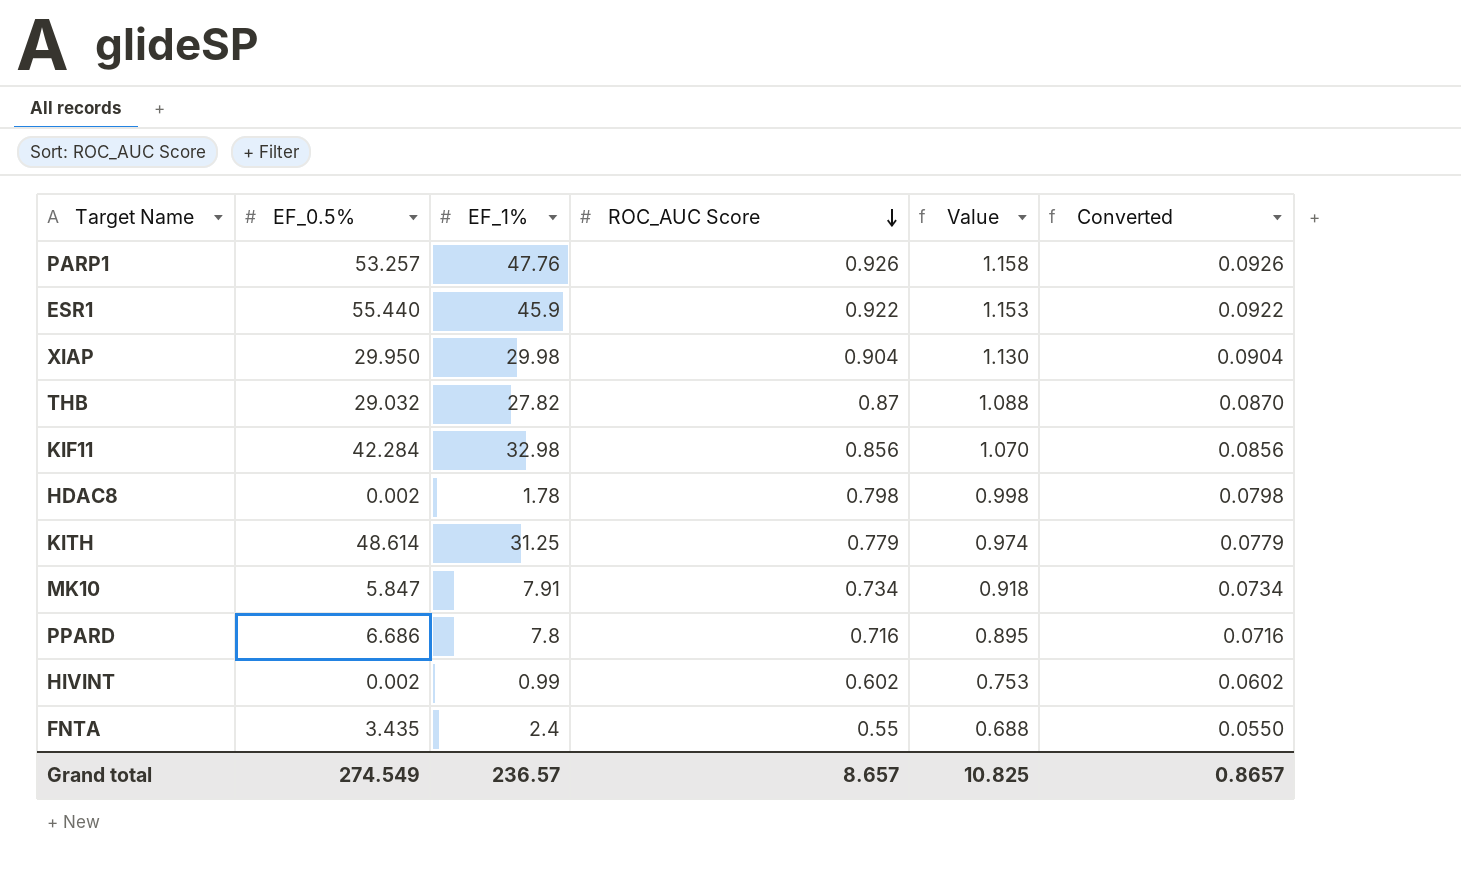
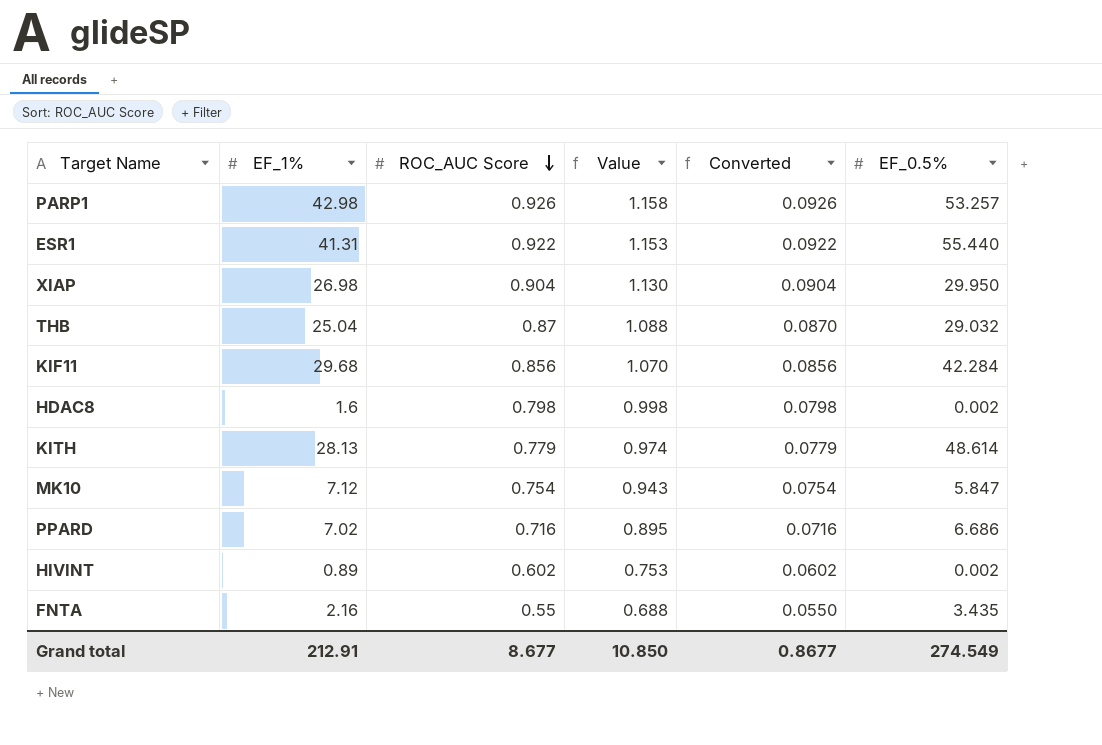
column EF_0.5% | position: 2 -> 6
PARP1 | EF_1%: 47.76 -> 42.98
ESR1 | EF_1%: 45.9 -> 41.31
XIAP | EF_1%: 29.98 -> 26.98
THB | EF_1%: 27.82 -> 25.04
KIF11 | EF_1%: 32.98 -> 29.68
HDAC8 | EF_1%: 1.78 -> 1.6
KITH | EF_1%: 31.25 -> 28.13
MK10 | EF_1%: 7.91 -> 7.12
MK10 | ROC_AUC Score: 0.734 -> 0.754
MK10 | Value: 0.918 -> 0.943
MK10 | Converted: 0.0734 -> 0.0754
PPARD | EF_1%: 7.8 -> 7.02
HIVINT | EF_1%: 0.99 -> 0.89
FNTA | EF_1%: 2.4 -> 2.16
Grand total | EF_1%: 236.57 -> 212.91
Grand total | ROC_AUC Score: 8.657 -> 8.677
Grand total | Value: 10.825 -> 10.850
Grand total | Converted: 0.8657 -> 0.8677

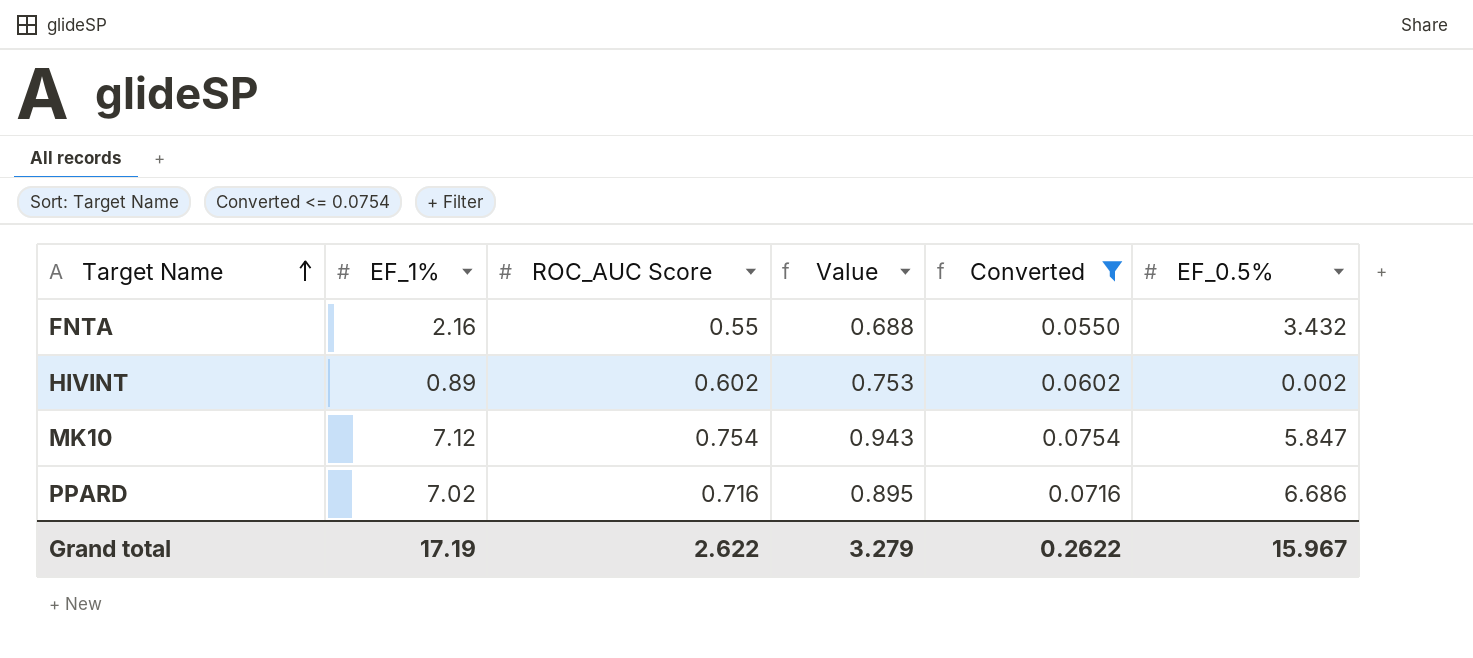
filter: none -> Converted <= 0.0754
row order: ROC_AUC Score descending -> Target Name ascending
FNTA | EF_0.5%: 3.435 -> 3.432
Grand total | EF_1%: 212.91 -> 17.19
Grand total | ROC_AUC Score: 8.677 -> 2.622
Grand total | Value: 10.850 -> 3.279
Grand total | Converted: 0.8677 -> 0.2622
Grand total | EF_0.5%: 274.549 -> 15.967

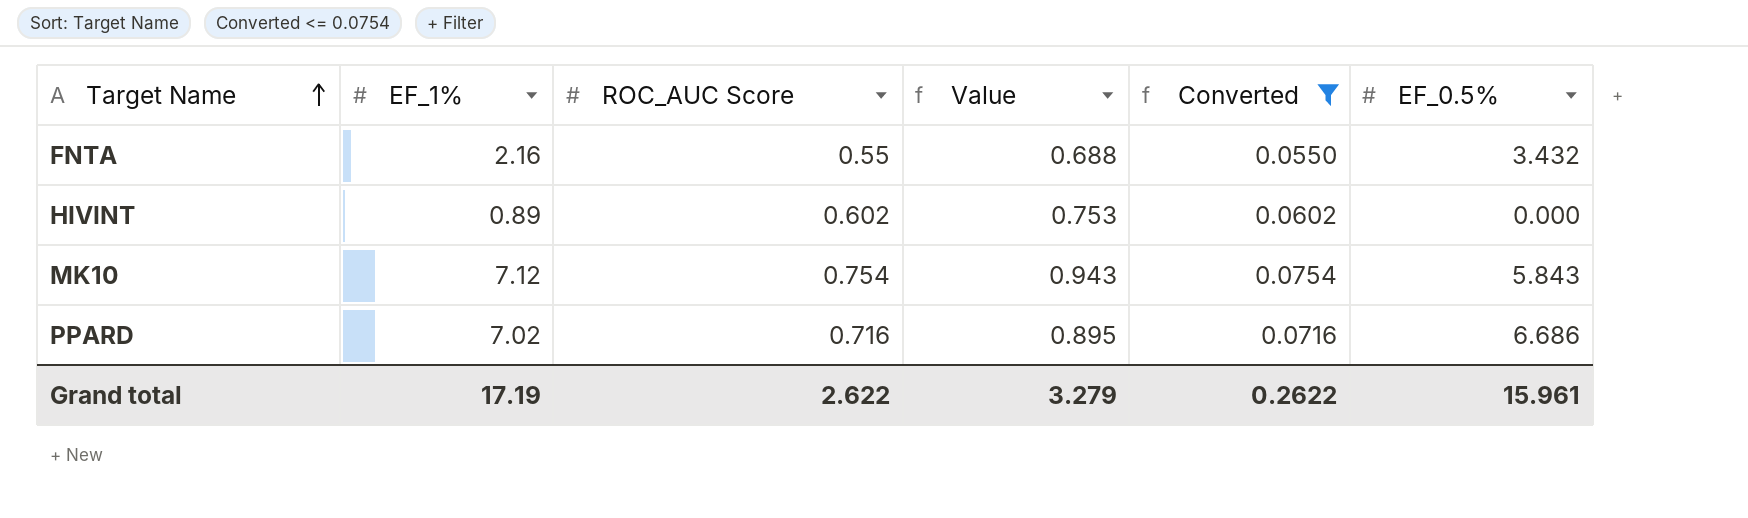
HIVINT | EF_0.5%: 0.002 -> 0.000
MK10 | EF_0.5%: 5.847 -> 5.843
Grand total | EF_0.5%: 15.967 -> 15.961

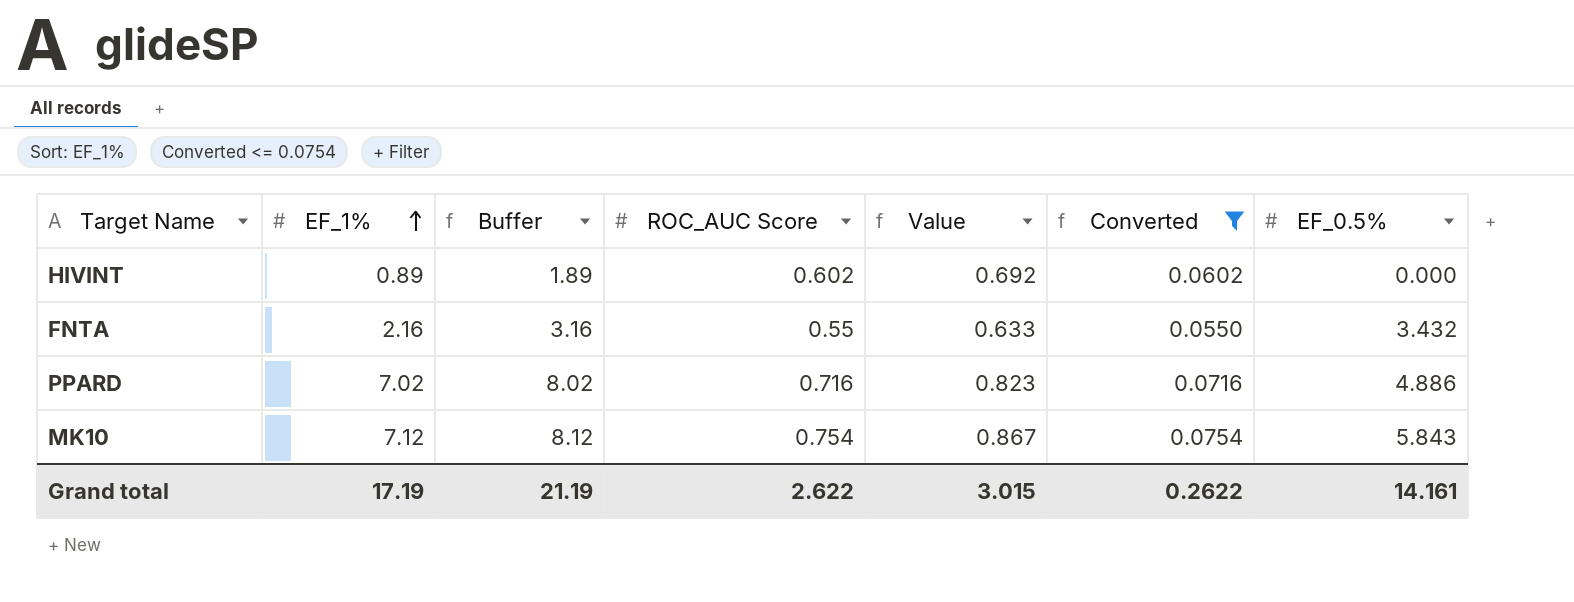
row order: Target Name ascending -> EF_1% ascending
column Buffer | formula: none -> [EF_1%] + 1
column Value | formula: [ROC_AUC Score] * 1.25 -> [ROC_AUC Score] * 1.15
PPARD | EF_0.5%: 6.686 -> 4.886
Grand total | Value: 3.279 -> 3.015
Grand total | EF_0.5%: 15.961 -> 14.161

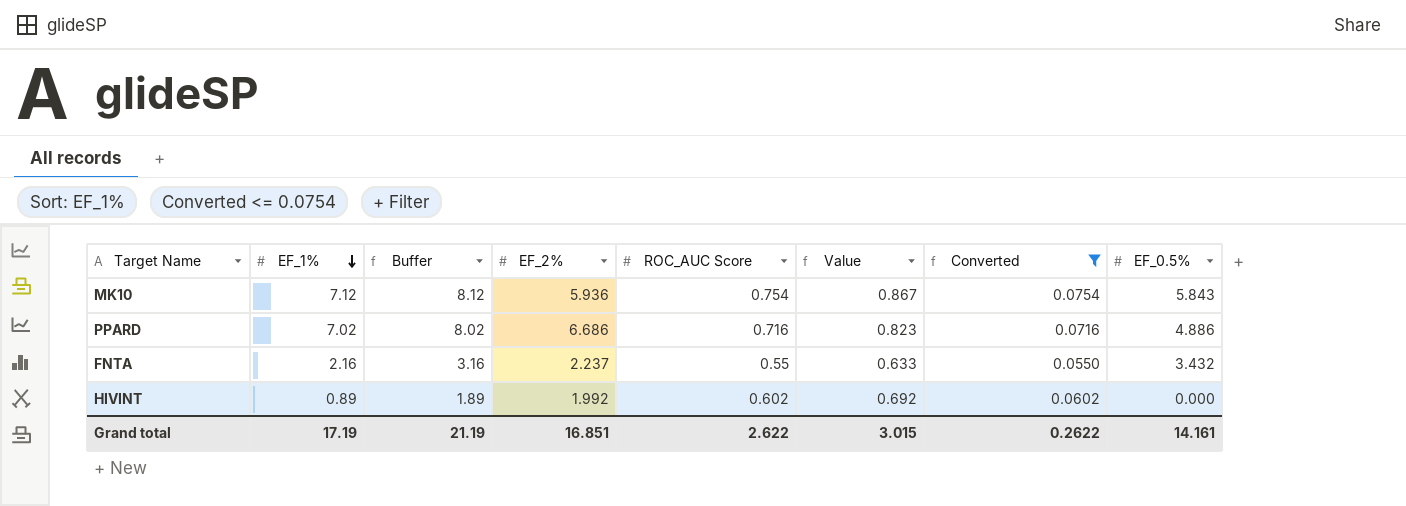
row order: EF_1% ascending -> EF_1% descending
column EF_2% | position: none -> 4

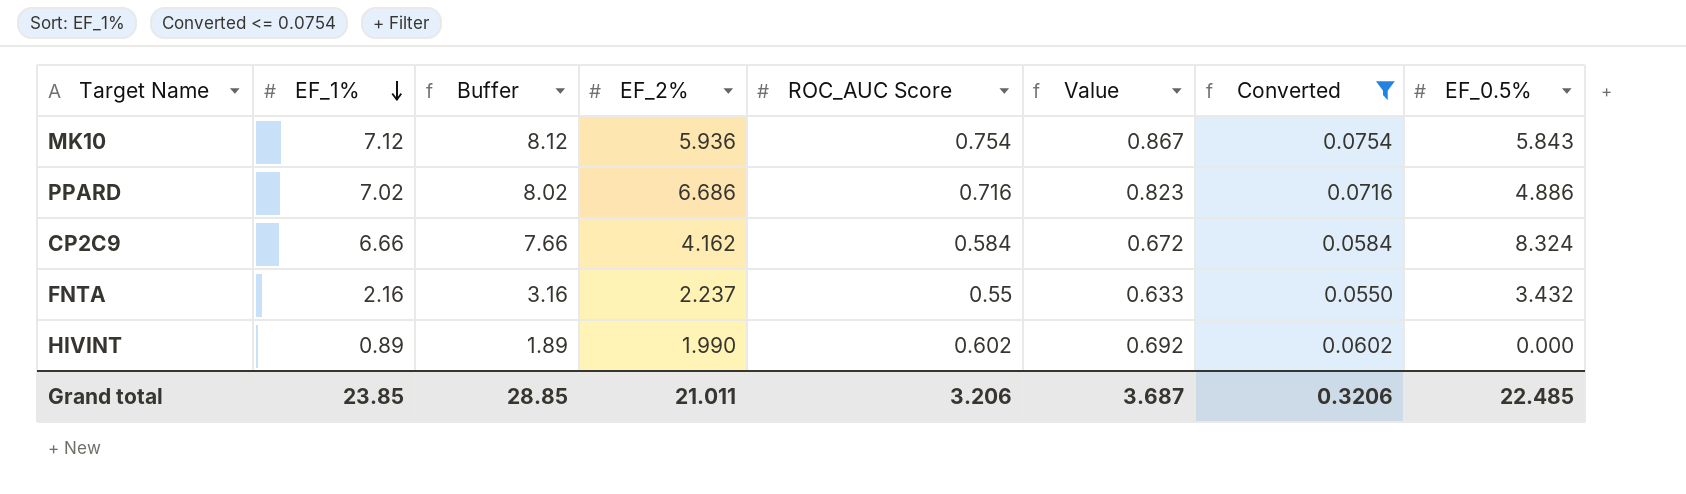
row CP2C9: none -> 6.66 | 7.66 | 4.162 | 0.584 | 0.672 | 0.0584 | 8.324
HIVINT | EF_2%: 1.992 -> 1.990
Grand total | EF_1%: 17.19 -> 23.85
Grand total | Buffer: 21.19 -> 28.85
Grand total | EF_2%: 16.851 -> 21.011
Grand total | ROC_AUC Score: 2.622 -> 3.206
Grand total | Value: 3.015 -> 3.687
Grand total | Converted: 0.2622 -> 0.3206
Grand total | EF_0.5%: 14.161 -> 22.485

